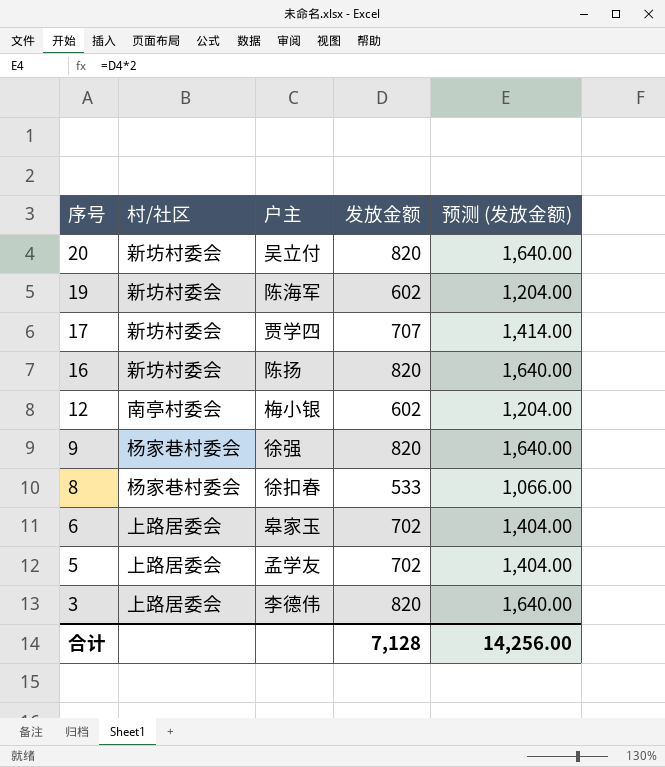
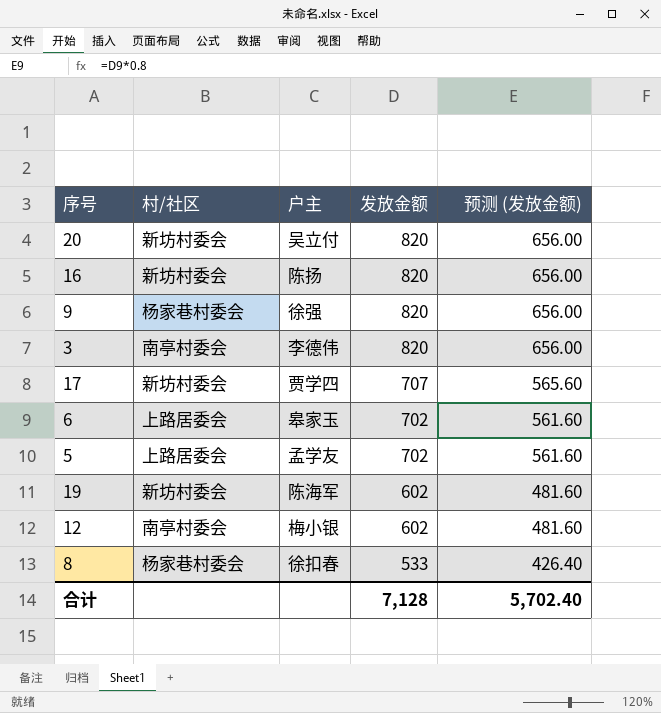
row order: 序号 descending -> 发放金额 descending
column 预测 (发放金额) | formula: [发放金额] * 2 -> [发放金额] * 0.8
3 | 村/社区: 上路居委会 -> 南亭村委会
合计 | 预测 (发放金额): 14,256.00 -> 5,702.40

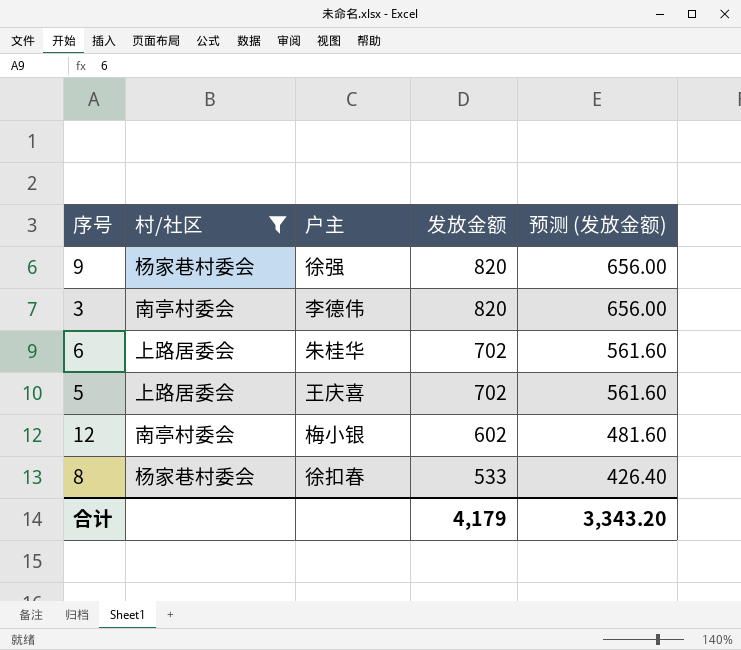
filter: none -> 村/社区 != 新坊村委会
6 | 户主: 皋家玉 -> 朱桂华
5 | 户主: 孟学友 -> 王庆喜
合计 | 发放金额: 7,128 -> 4,179
合计 | 预测 (发放金额): 5,702.40 -> 3,343.20

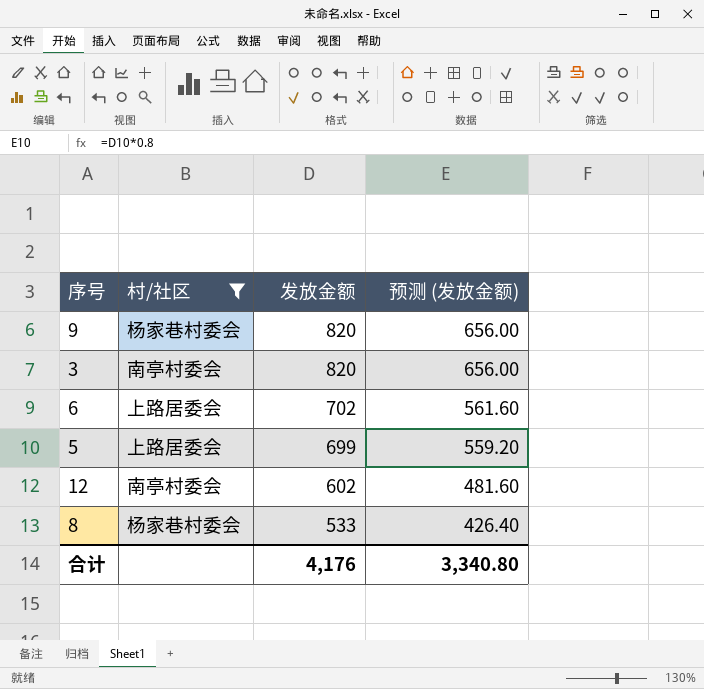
column 户主 | position: 3 -> none
5 | 发放金额: 702 -> 699
5 | 预测 (发放金额): 561.60 -> 559.20
合计 | 发放金额: 4,179 -> 4,176
合计 | 预测 (发放金额): 3,343.20 -> 3,340.80

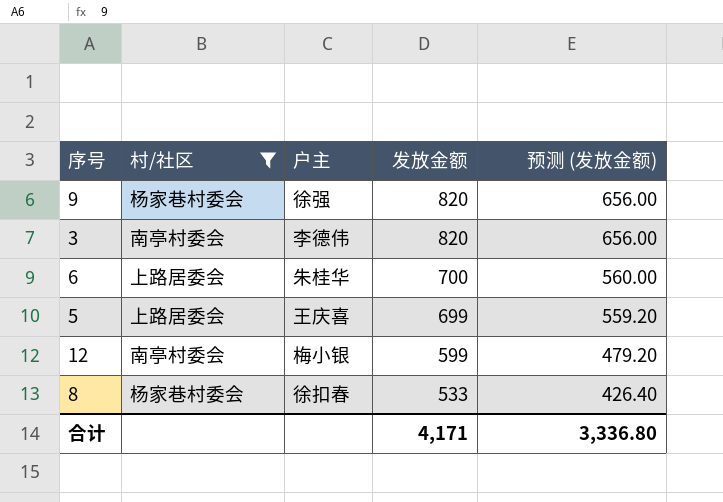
column 户主 | position: none -> 3
6 | 发放金额: 702 -> 700
6 | 预测 (发放金额): 561.60 -> 560.00
12 | 发放金额: 602 -> 599
12 | 预测 (发放金额): 481.60 -> 479.20
合计 | 发放金额: 4,176 -> 4,171
合计 | 预测 (发放金额): 3,340.80 -> 3,336.80

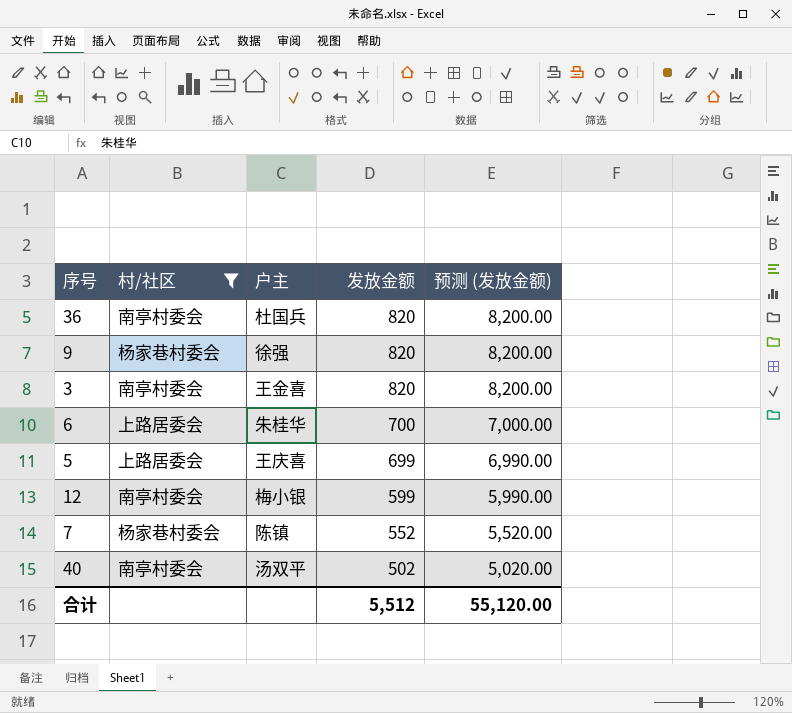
column 预测 (发放金额) | formula: [发放金额] * 0.8 -> [发放金额] * 10
row 8: 杨家巷村委会 | 徐扣春 | 533 | 426.40 -> none
row 36: none -> 南亭村委会 | 杜国兵 | 820 | 8,200.00
3 | 户主: 李德伟 -> 王金喜
row 7: none -> 杨家巷村委会 | 陈镇 | 552 | 5,520.00
row 40: none -> 南亭村委会 | 汤双平 | 502 | 5,020.00
合计 | 发放金额: 4,171 -> 5,512
合计 | 预测 (发放金额): 3,336.80 -> 55,120.00

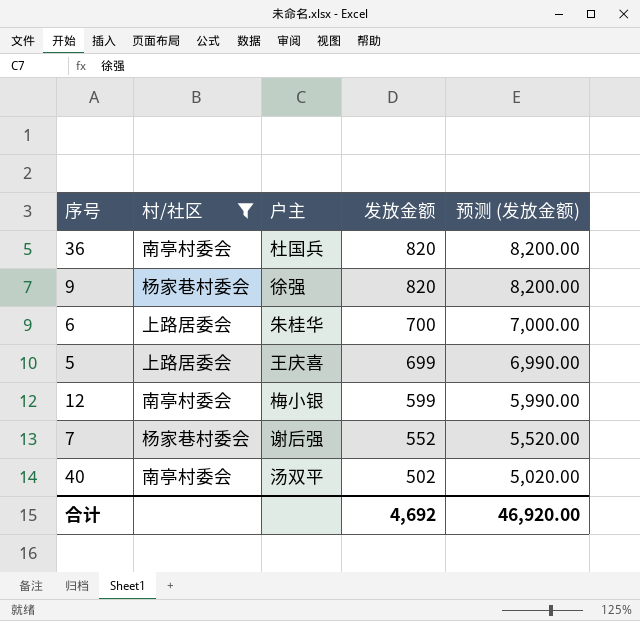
row 3: 南亭村委会 | 王金喜 | 820 | 8,200.00 -> none
7 | 户主: 陈镇 -> 谢后强
合计 | 发放金额: 5,512 -> 4,692
合计 | 预测 (发放金额): 55,120.00 -> 46,920.00

